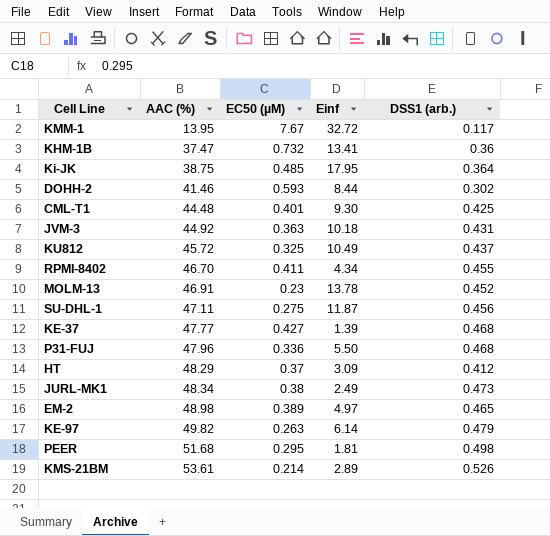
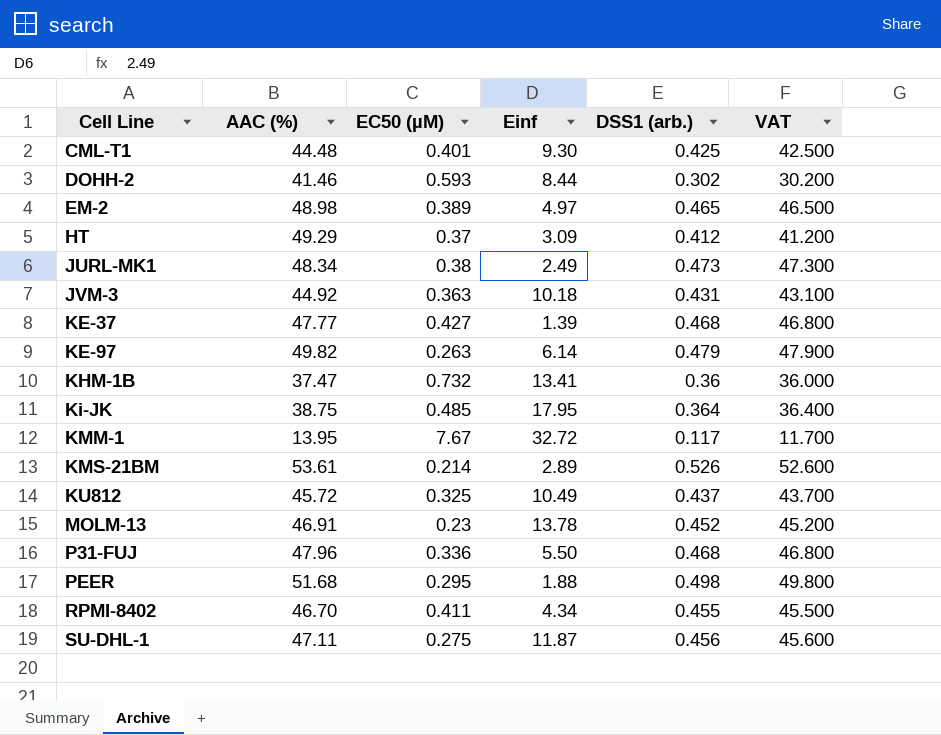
row order: AAC (%) ascending -> Cell Line ascending
column VAT | formula: none -> [DSS1 (arb.)] * 100
HT | AAC (%): 48.29 -> 49.29
PEER | Einf: 1.81 -> 1.88

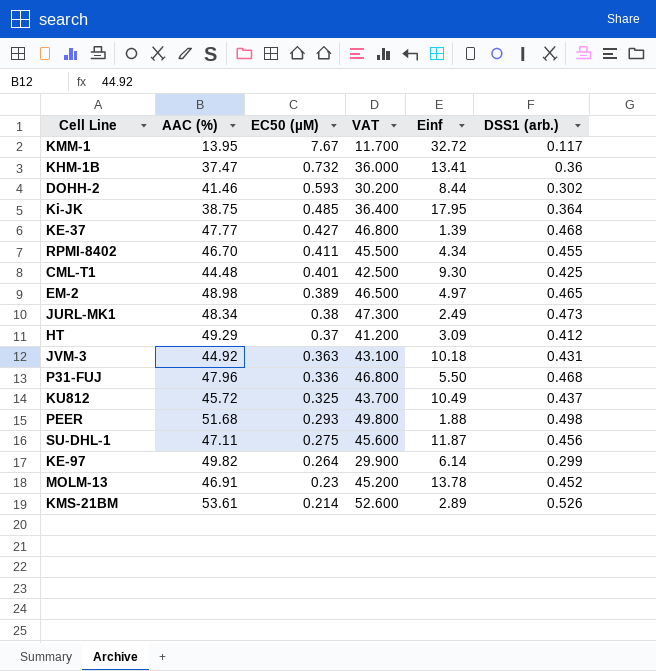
row order: Cell Line ascending -> EC50 (µM) descending
column VAT | position: 6 -> 4
PEER | EC50 (µM): 0.295 -> 0.293
KE-97 | EC50 (µM): 0.263 -> 0.264
KE-97 | VAT: 47.900 -> 29.900
KE-97 | DSS1 (arb.): 0.479 -> 0.299

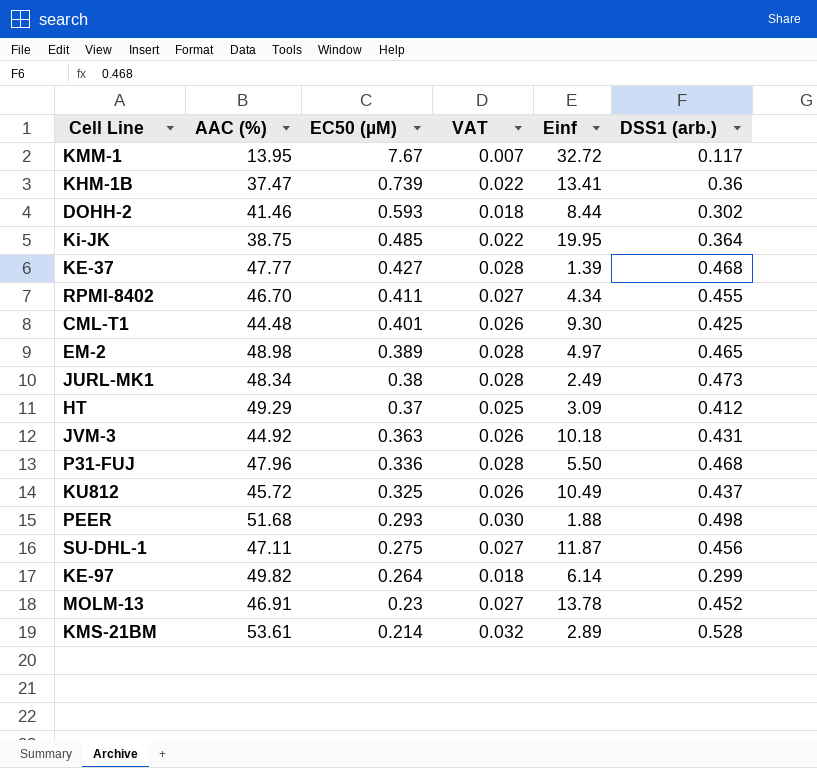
column VAT | formula: [DSS1 (arb.)] * 100 -> [DSS1 (arb.)] * 0.06
KHM-1B | EC50 (µM): 0.732 -> 0.739
Ki-JK | Einf: 17.95 -> 19.95
KMS-21BM | DSS1 (arb.): 0.526 -> 0.528

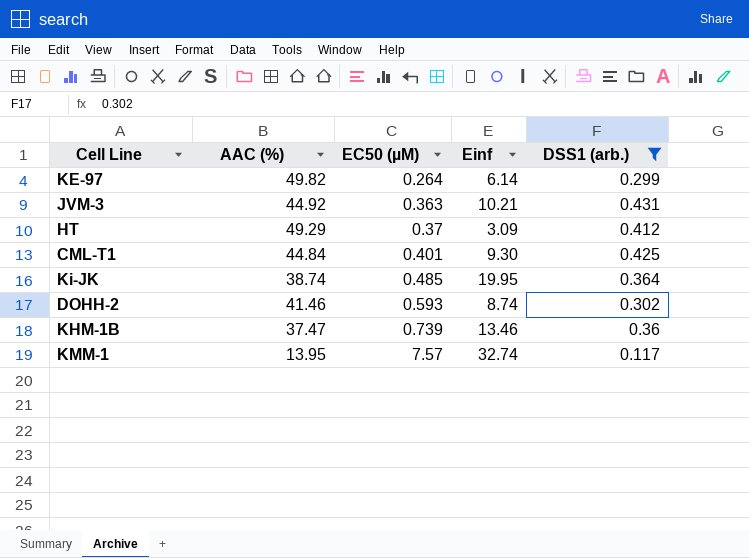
filter: none -> DSS1 (arb.) <= 0.431
row order: EC50 (µM) descending -> EC50 (µM) ascending
column VAT | formula: [DSS1 (arb.)] * 0.06 -> none
JVM-3 | Einf: 10.18 -> 10.21
CML-T1 | AAC (%): 44.48 -> 44.84
Ki-JK | AAC (%): 38.75 -> 38.74
DOHH-2 | Einf: 8.44 -> 8.74
KHM-1B | Einf: 13.41 -> 13.46
KMM-1 | EC50 (µM): 7.67 -> 7.57
KMM-1 | Einf: 32.72 -> 32.74

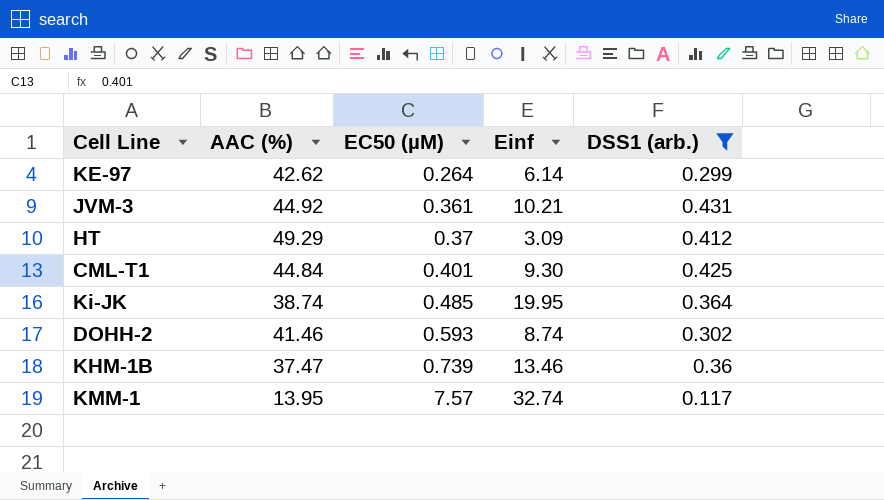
KE-97 | AAC (%): 49.82 -> 42.62
JVM-3 | EC50 (µM): 0.363 -> 0.361

